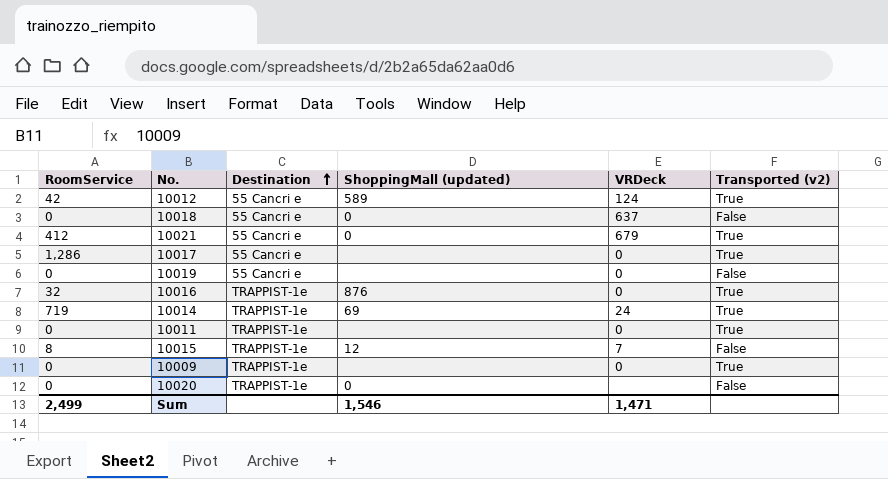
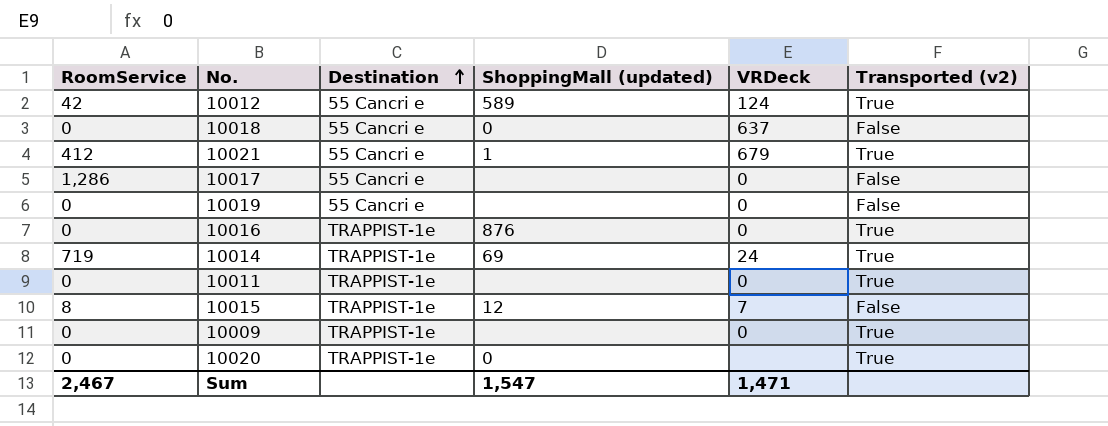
10021 | ShoppingMall (updated): 0 -> 1
10017 | Transported (v2): True -> False
10016 | RoomService: 32 -> 0
10020 | Transported (v2): False -> True
Sum | RoomService: 2,499 -> 2,467
Sum | ShoppingMall (updated): 1,546 -> 1,547

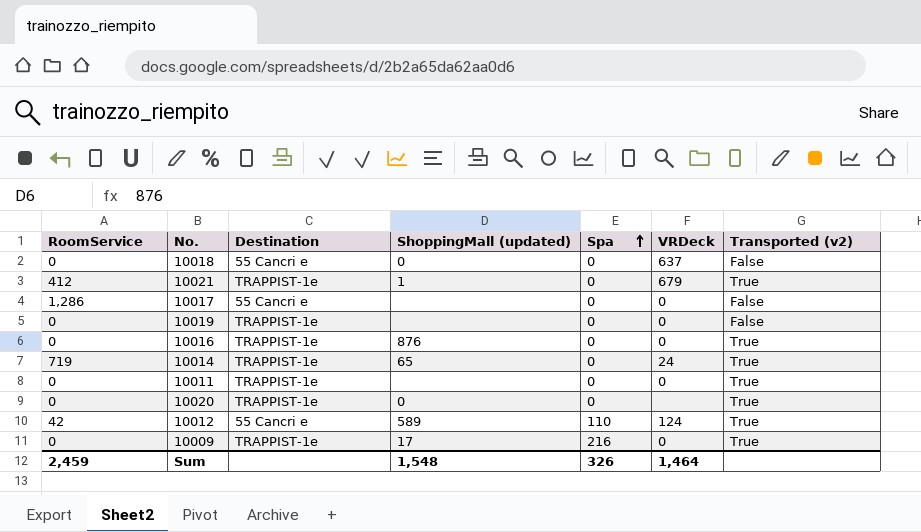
row order: Destination ascending -> Spa ascending
column Spa | position: none -> 5
row 10015: 8 | TRAPPIST-1e | 12 | 7 | False -> none
10021 | Destination: 55 Cancri e -> TRAPPIST-1e
10019 | Destination: 55 Cancri e -> TRAPPIST-1e
10014 | ShoppingMall (updated): 69 -> 65
10009 | ShoppingMall (updated): none -> 17
Sum | RoomService: 2,467 -> 2,459
Sum | ShoppingMall (updated): 1,547 -> 1,548
Sum | VRDeck: 1,471 -> 1,464

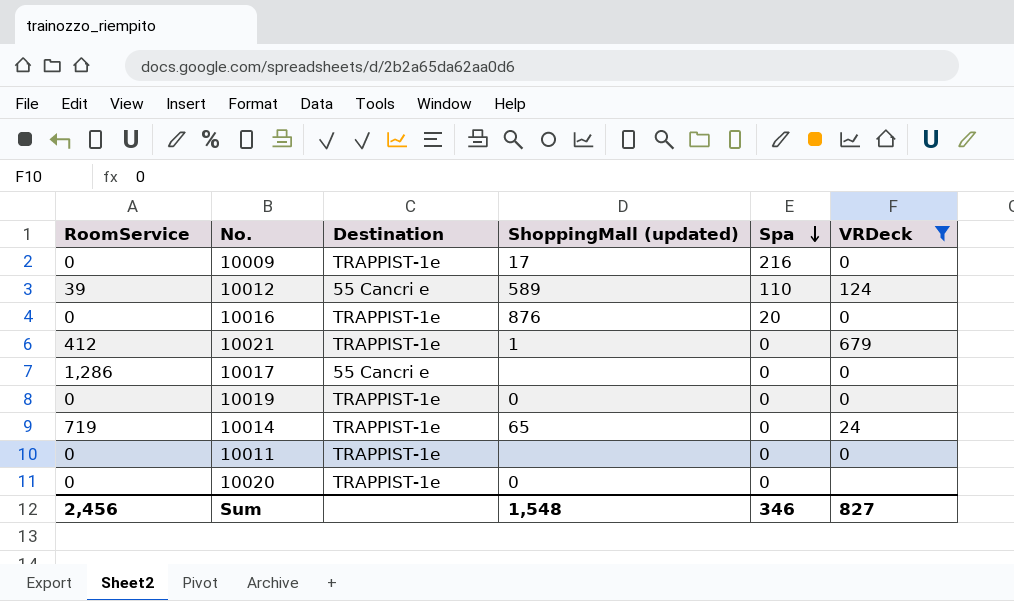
filter: none -> VRDeck != 637
row order: Spa ascending -> Spa descending
column Transported (v2) | position: 7 -> none
10012 | RoomService: 42 -> 39
10016 | Spa: 0 -> 20
10019 | ShoppingMall (updated): none -> 0
Sum | RoomService: 2,459 -> 2,456
Sum | Spa: 326 -> 346
Sum | VRDeck: 1,464 -> 827

